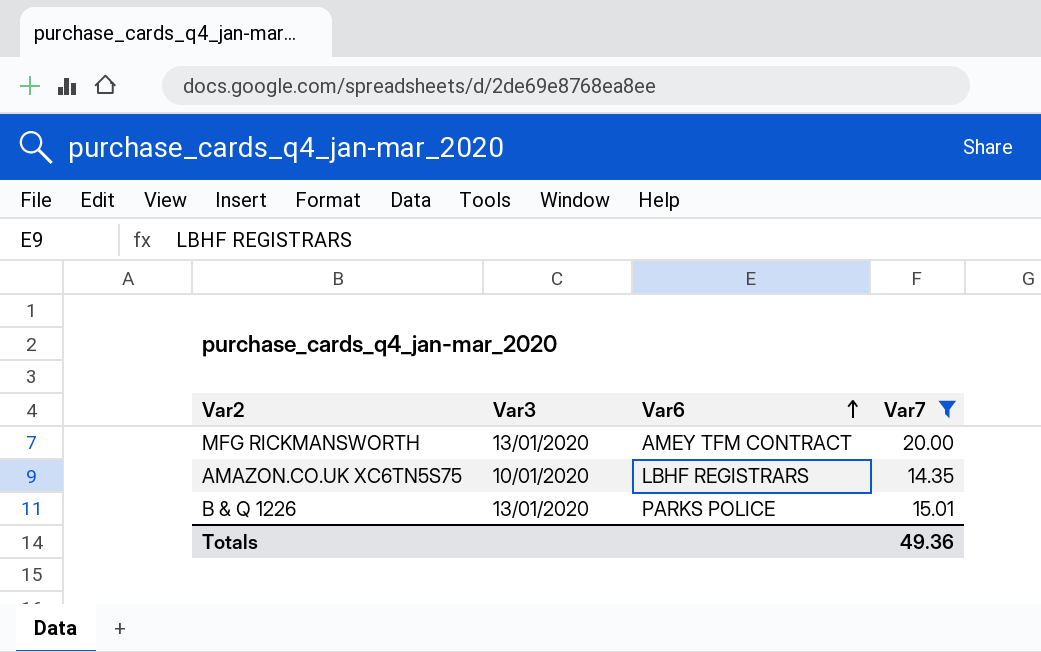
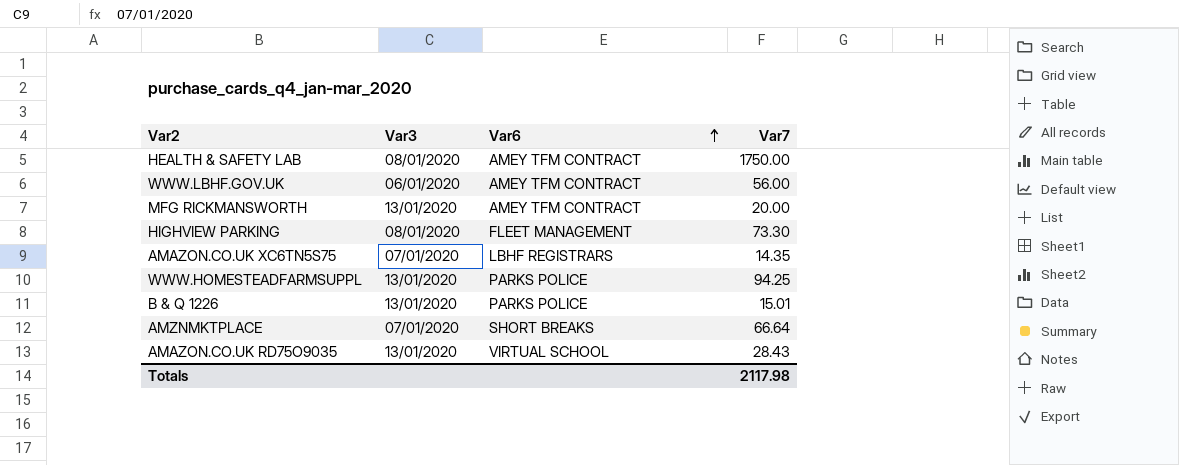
filter: Var7 <= 20.00 -> none
AMAZON.CO.UK XC6TN5S75 | Var3: 10/01/2020 -> 07/01/2020
Totals | Var7: 49.36 -> 2117.98

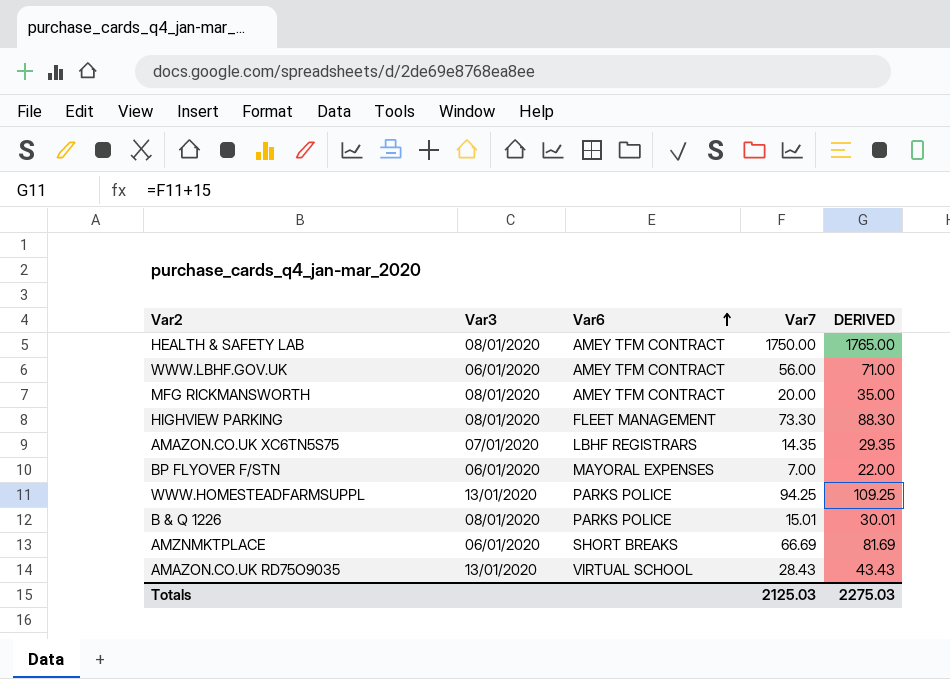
column DERIVED | formula: none -> [Var7] + 15
MFG RICKMANSWORTH | Var3: 13/01/2020 -> 08/01/2020
row BP FLYOVER F/STN: none -> 06/01/2020 | MAYORAL EXPENSES | 7.00 | 22.00
B & Q 1226 | Var3: 13/01/2020 -> 08/01/2020
AMZNMKTPLACE | Var3: 07/01/2020 -> 06/01/2020
AMZNMKTPLACE | Var7: 66.64 -> 66.69
Totals | Var7: 2117.98 -> 2125.03

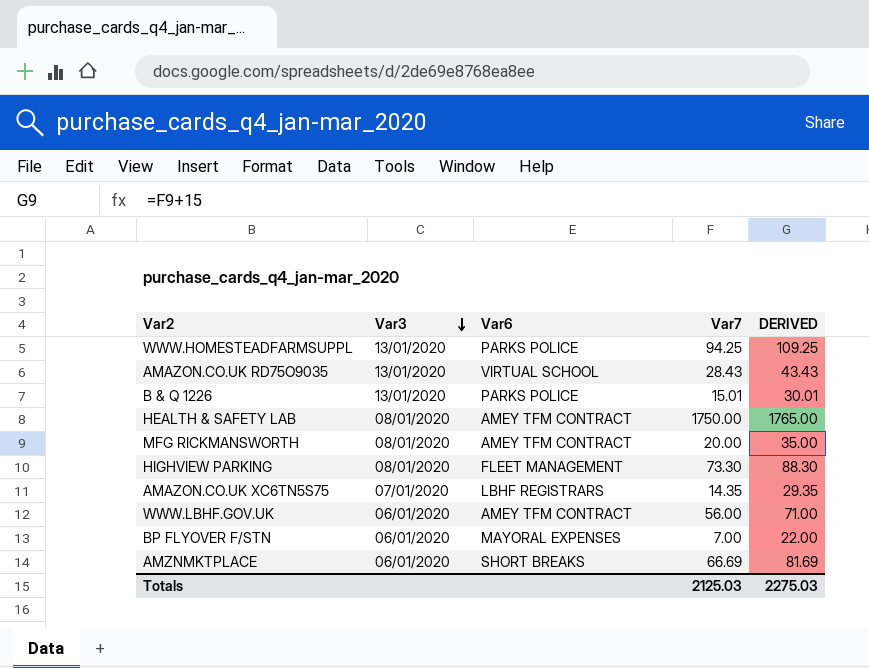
row order: Var6 ascending -> Var3 descending
B & Q 1226 | Var3: 08/01/2020 -> 13/01/2020

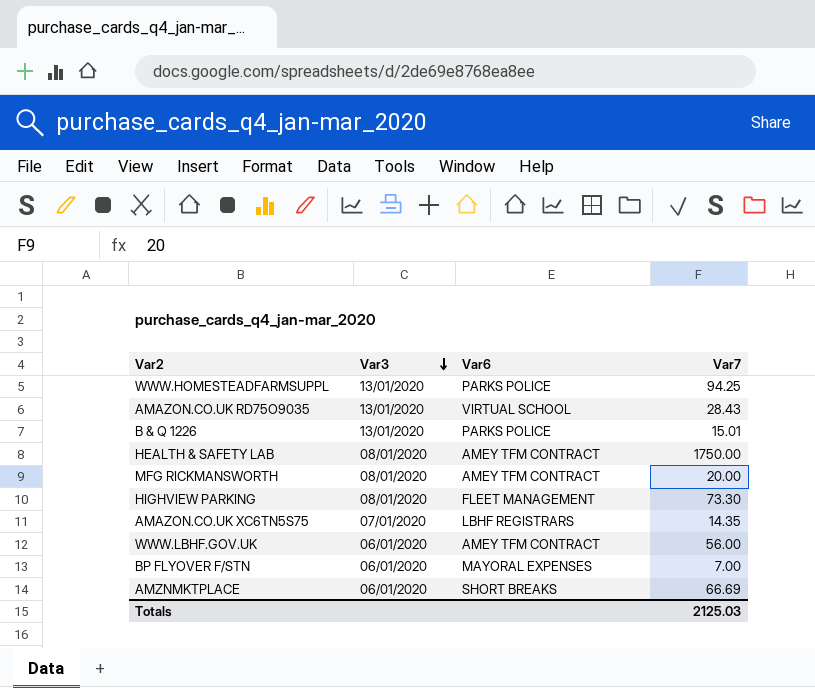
column DERIVED | formula: [Var7] + 15 -> none

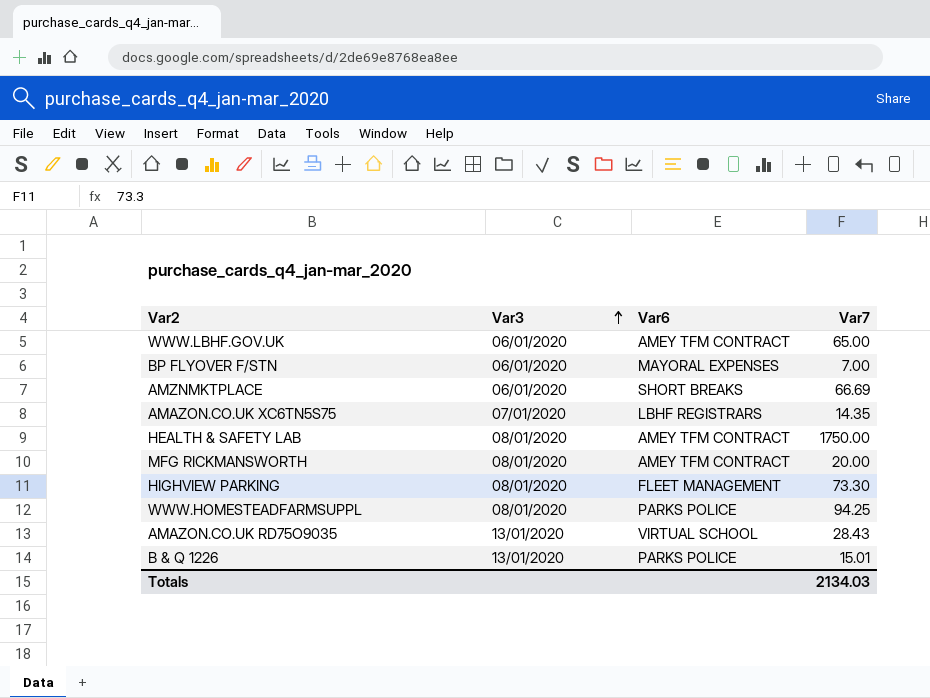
row order: Var3 descending -> Var3 ascending
WWW.LBHF.GOV.UK | Var7: 56.00 -> 65.00
WWW.HOMESTEADFARMSUPPL | Var3: 13/01/2020 -> 08/01/2020
Totals | Var7: 2125.03 -> 2134.03

